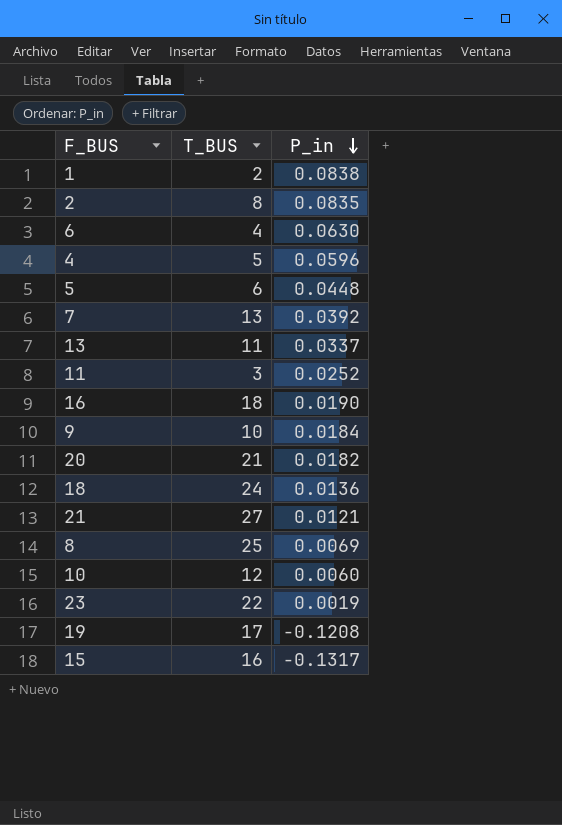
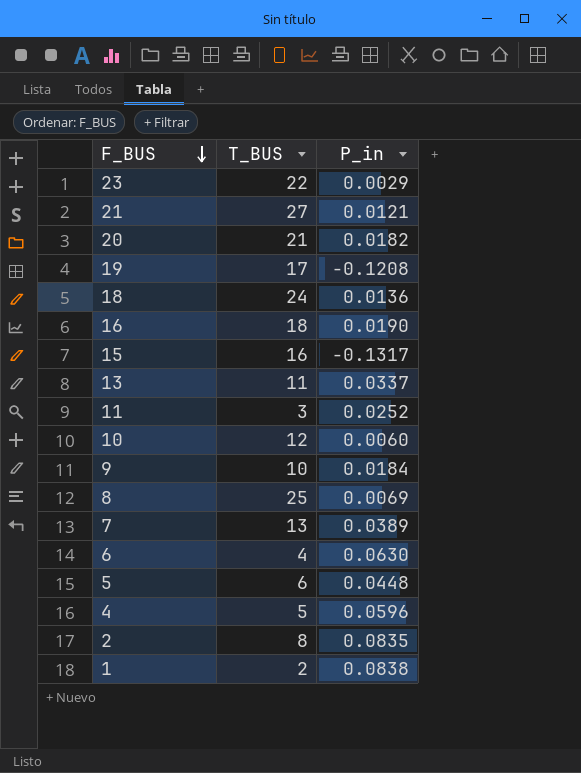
row order: P_in descending -> F_BUS descending
23 | P_in: 0.0019 -> 0.0029
7 | P_in: 0.0392 -> 0.0389

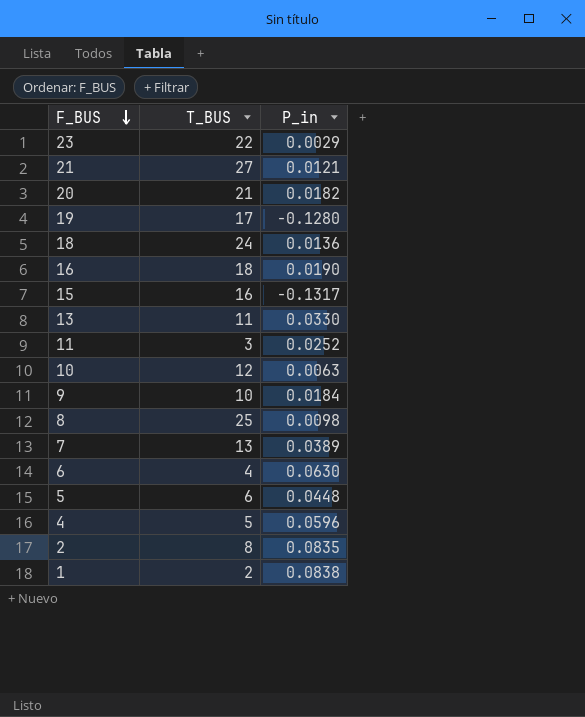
19 | P_in: -0.1208 -> -0.1280
13 | P_in: 0.0337 -> 0.0330
10 | P_in: 0.0060 -> 0.0063
8 | P_in: 0.0069 -> 0.0098

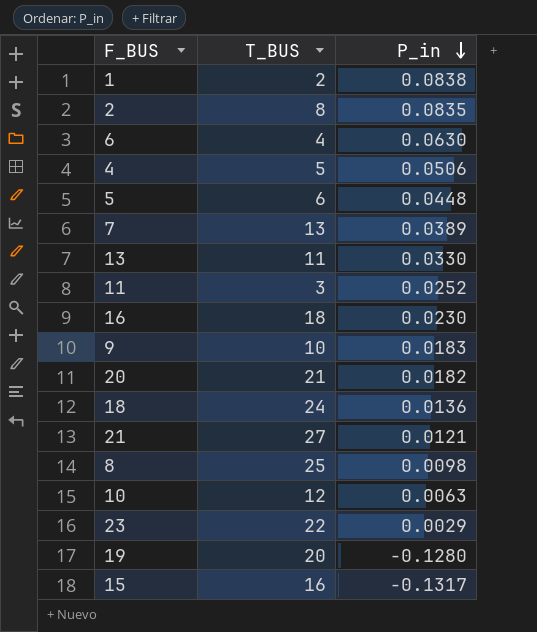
row order: F_BUS descending -> P_in descending
4 | P_in: 0.0596 -> 0.0506
16 | P_in: 0.0190 -> 0.0230
9 | P_in: 0.0184 -> 0.0183
19 | T_BUS: 17 -> 20

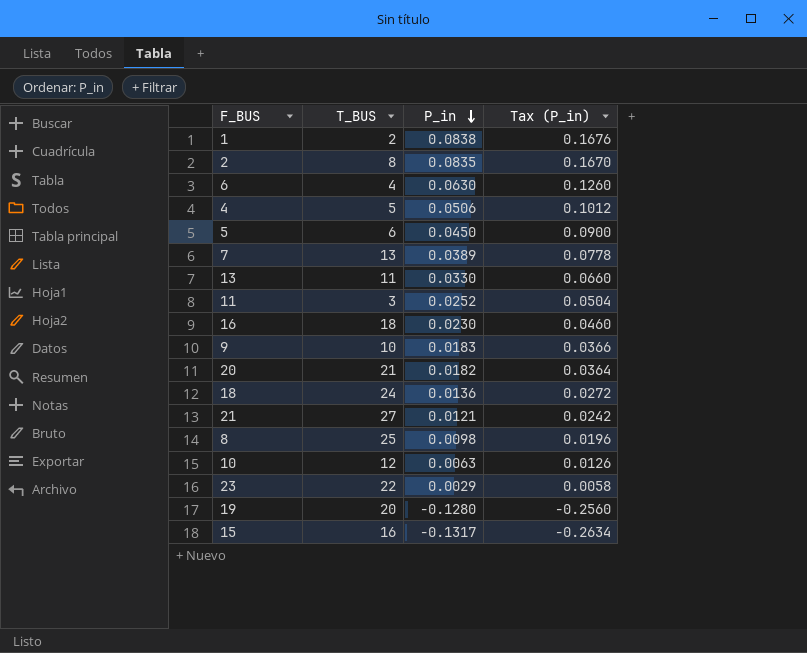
column Tax (P_in) | formula: none -> [P_in] * 2
5 | P_in: 0.0448 -> 0.0450

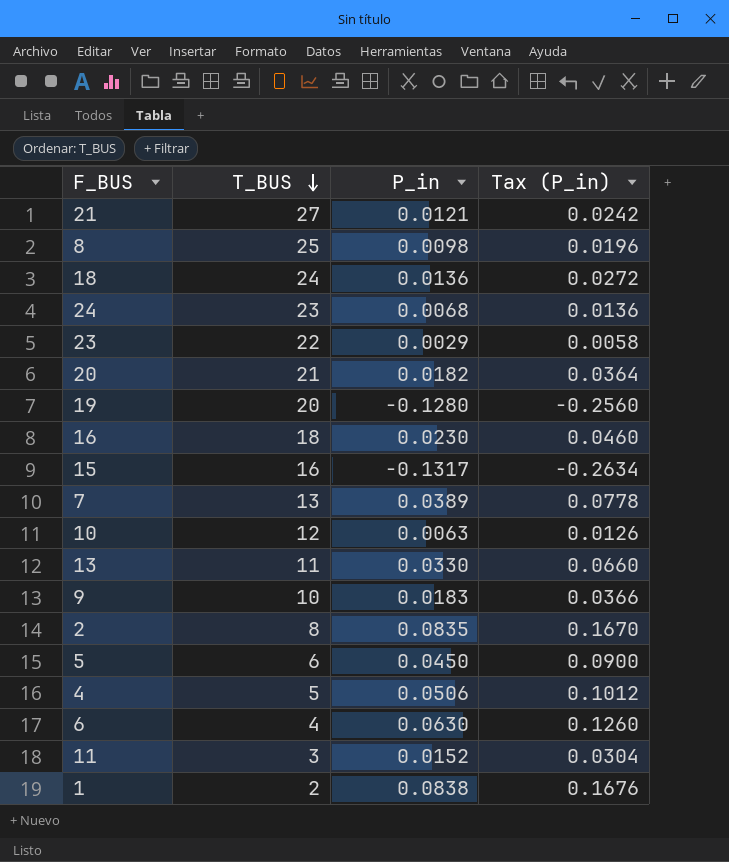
row order: P_in descending -> T_BUS descending
row 24: none -> 23 | 0.0068 | 0.0136
11 | P_in: 0.0252 -> 0.0152
11 | Tax (P_in): 0.0504 -> 0.0304

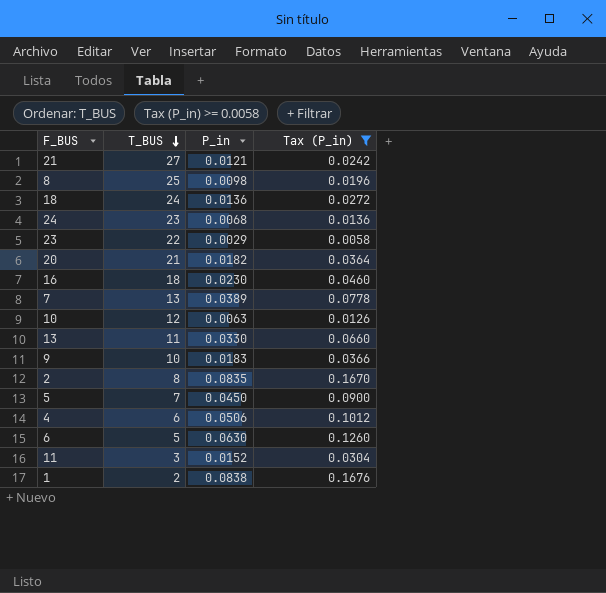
filter: none -> Tax (P_in) >= 0.0058
5 | T_BUS: 6 -> 7
4 | T_BUS: 5 -> 6
6 | T_BUS: 4 -> 5

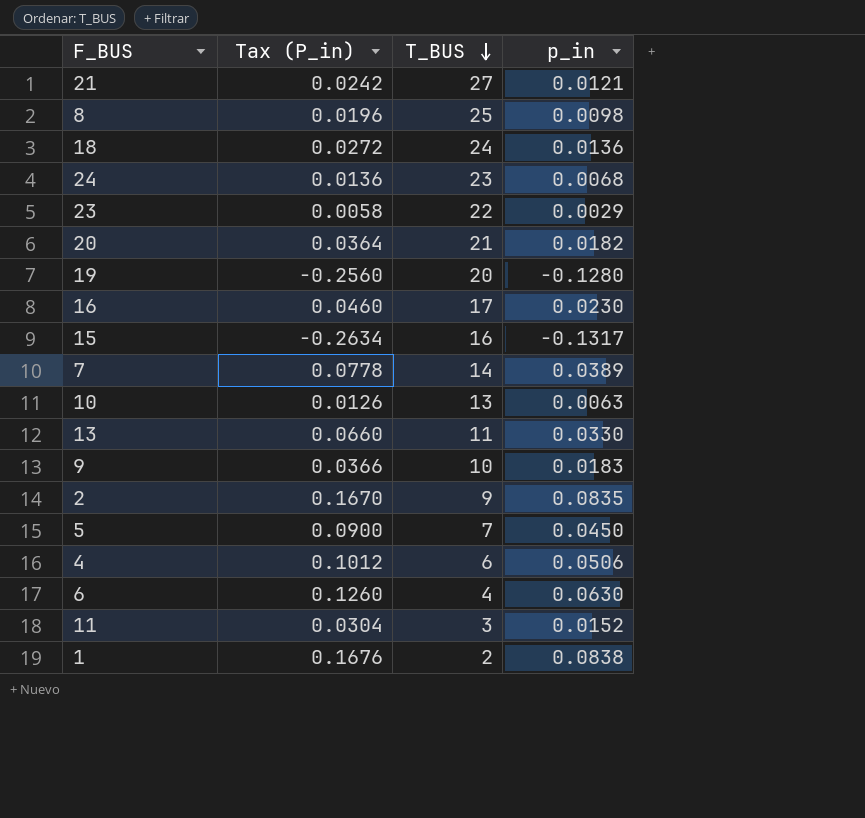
filter: Tax (P_in) >= 0.0058 -> none
column Tax (P_in) | position: 4 -> 2
column name: P_in -> p_in
16 | T_BUS: 18 -> 17
7 | T_BUS: 13 -> 14
10 | T_BUS: 12 -> 13
2 | T_BUS: 8 -> 9
6 | T_BUS: 5 -> 4

